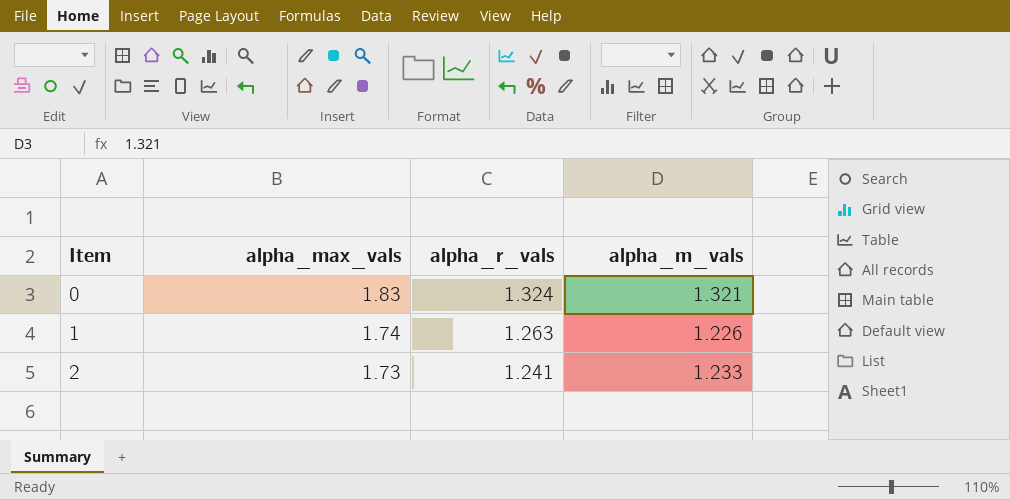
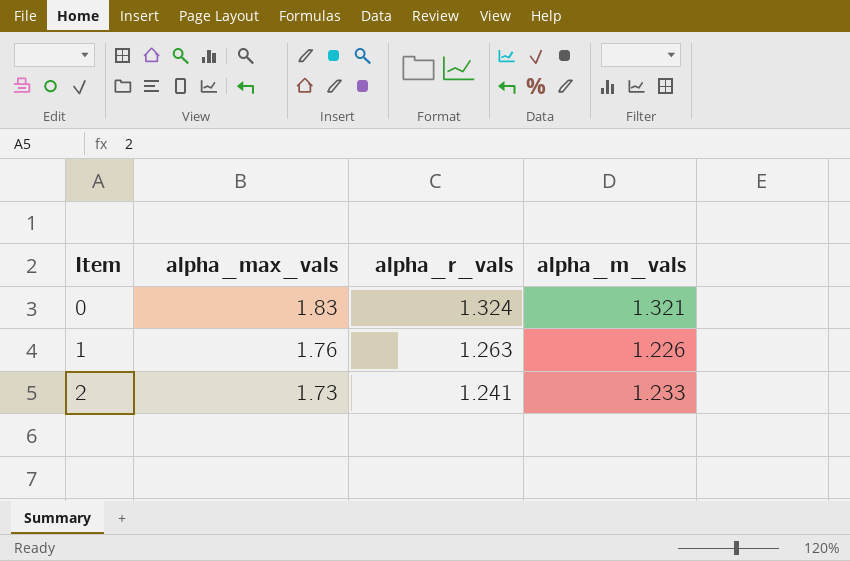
1 | alpha_max_vals: 1.74 -> 1.76

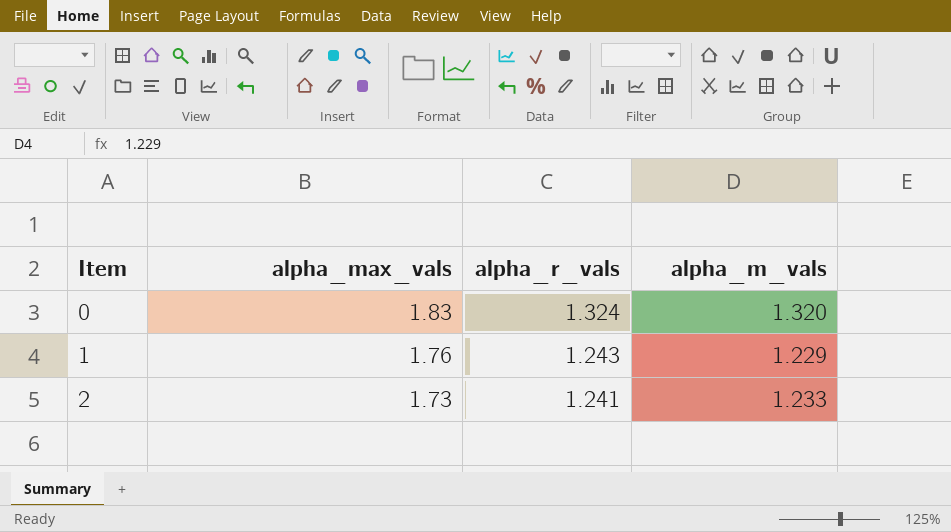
0 | alpha_m_vals: 1.321 -> 1.320
1 | alpha_r_vals: 1.263 -> 1.243
1 | alpha_m_vals: 1.226 -> 1.229

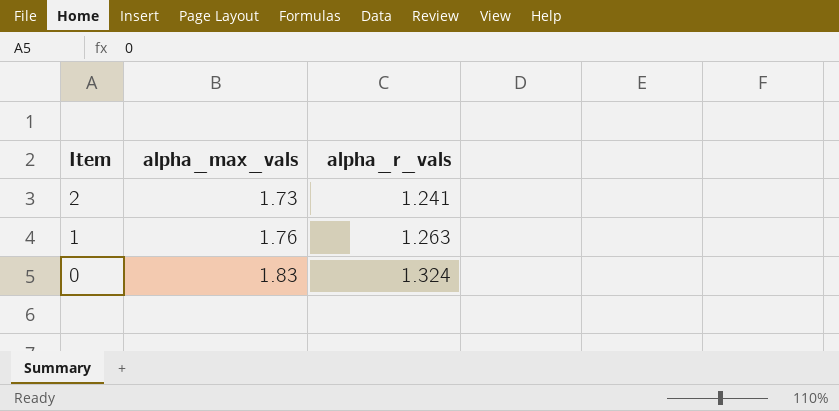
row order: Item ascending -> Item descending
column alpha_m_vals | position: 4 -> none
1 | alpha_r_vals: 1.243 -> 1.263

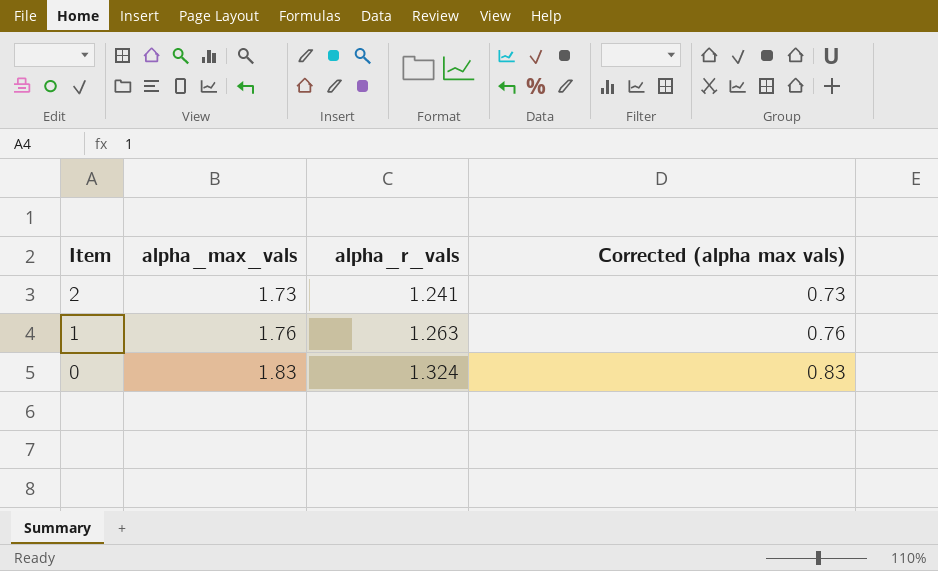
column Corrected (alpha max vals) | formula: none -> [alpha_max_vals] - 1

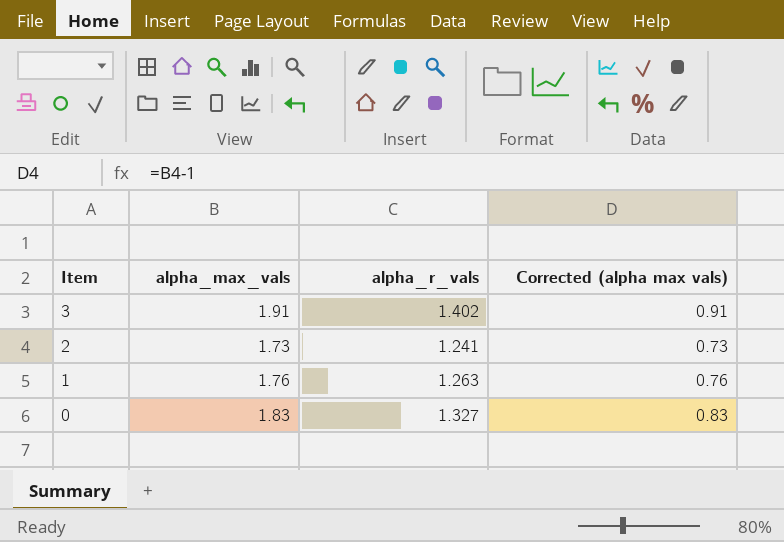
row 3: none -> 1.91 | 1.402 | 0.91
0 | alpha_r_vals: 1.324 -> 1.327

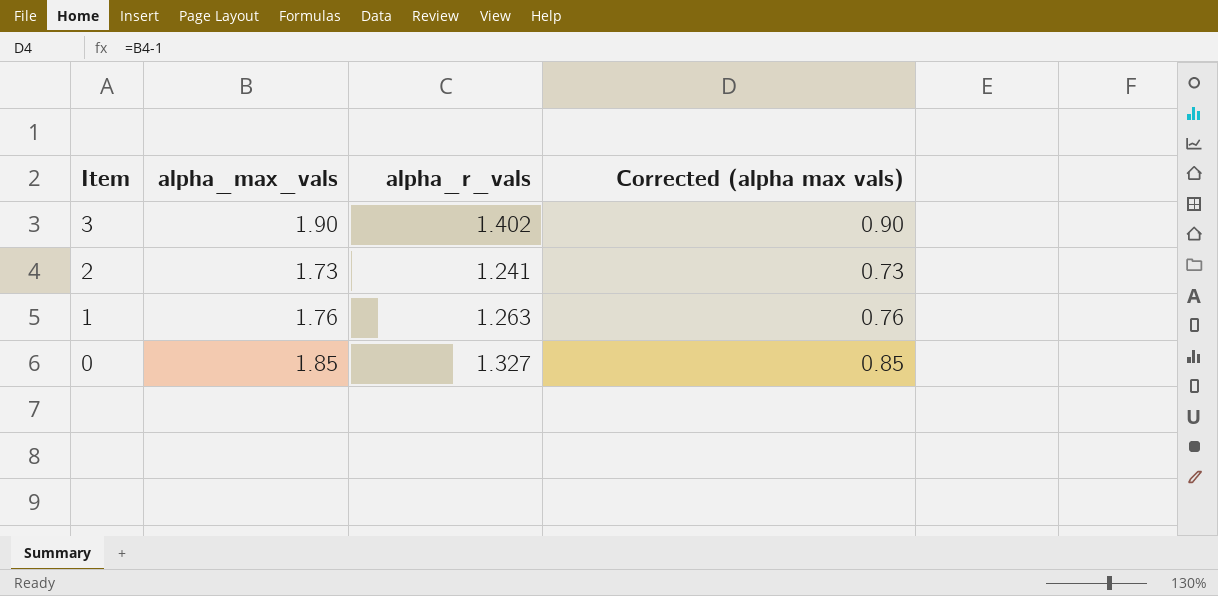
3 | alpha_max_vals: 1.91 -> 1.90
3 | Corrected (alpha max vals): 0.91 -> 0.90
0 | alpha_max_vals: 1.83 -> 1.85
0 | Corrected (alpha max vals): 0.83 -> 0.85

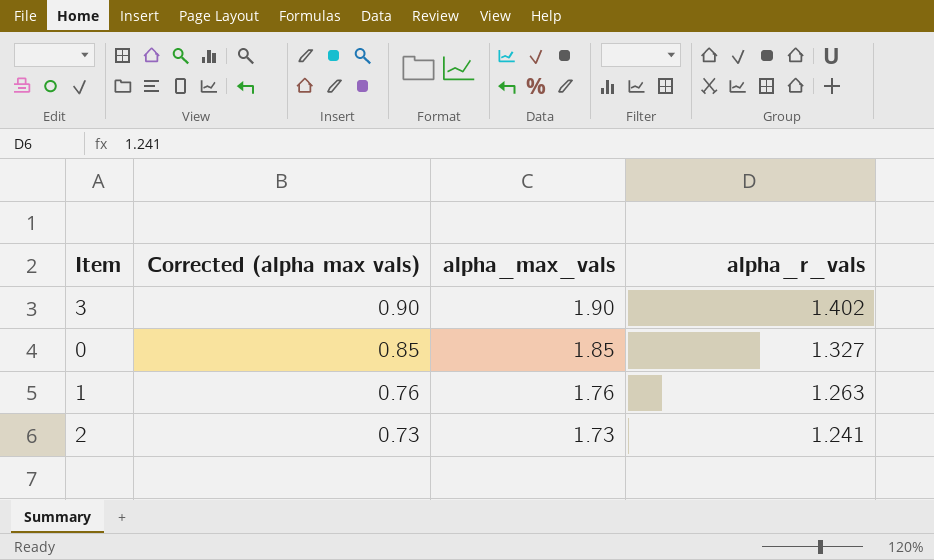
row order: Item descending -> Corrected (alpha max vals) descending
column Corrected (alpha max vals) | position: 4 -> 2

